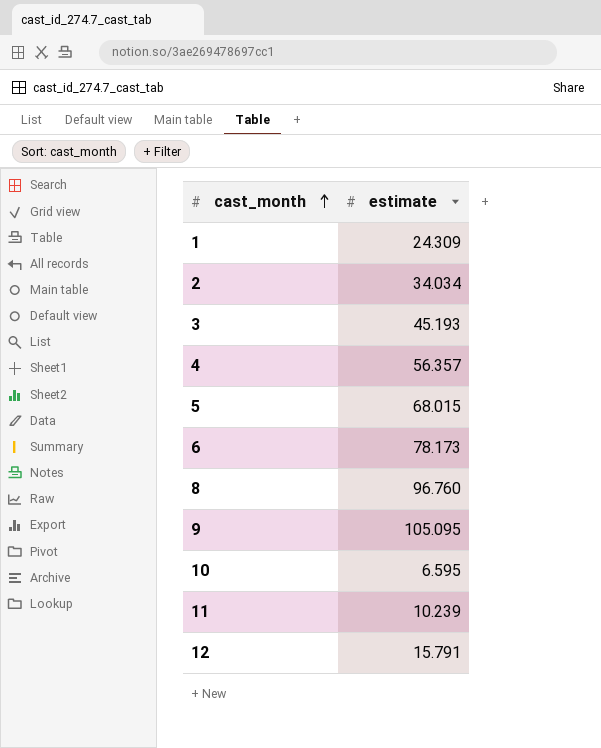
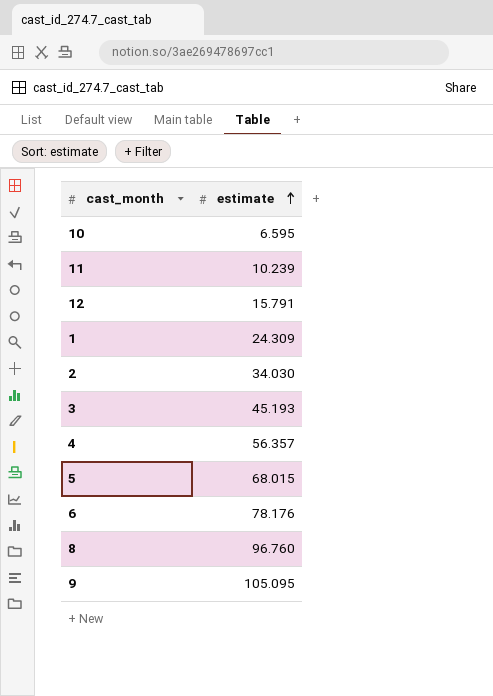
row order: cast_month ascending -> estimate ascending
2 | estimate: 34.034 -> 34.030
6 | estimate: 78.173 -> 78.176

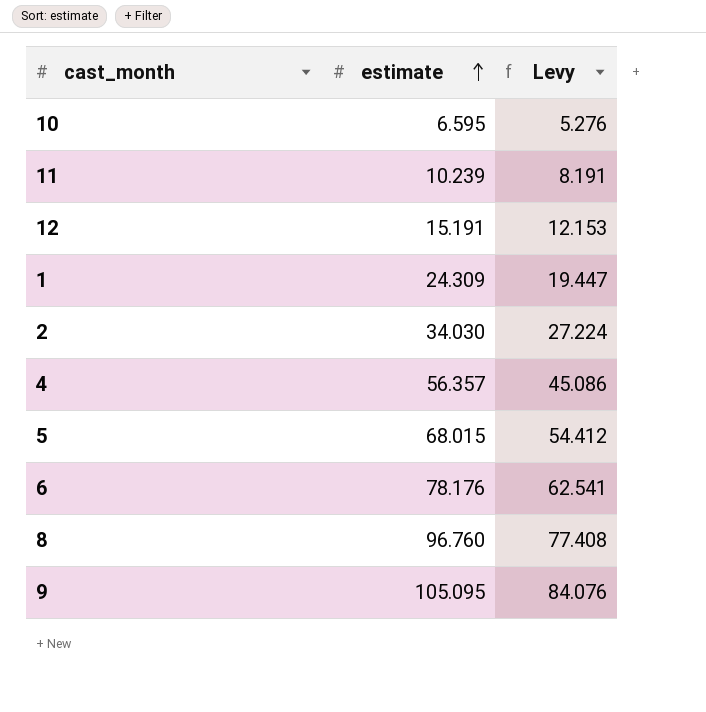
column Levy | formula: none -> [estimate] * 0.8
row 3: 45.193 -> none
12 | estimate: 15.791 -> 15.191

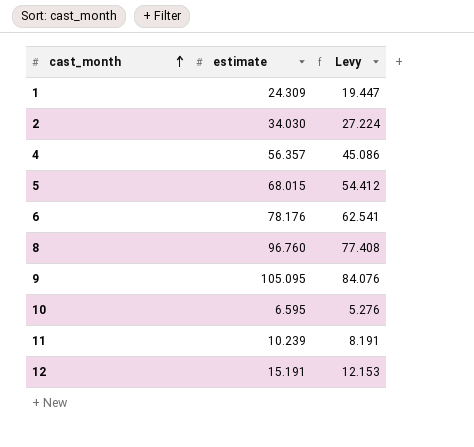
row order: estimate ascending -> cast_month ascending

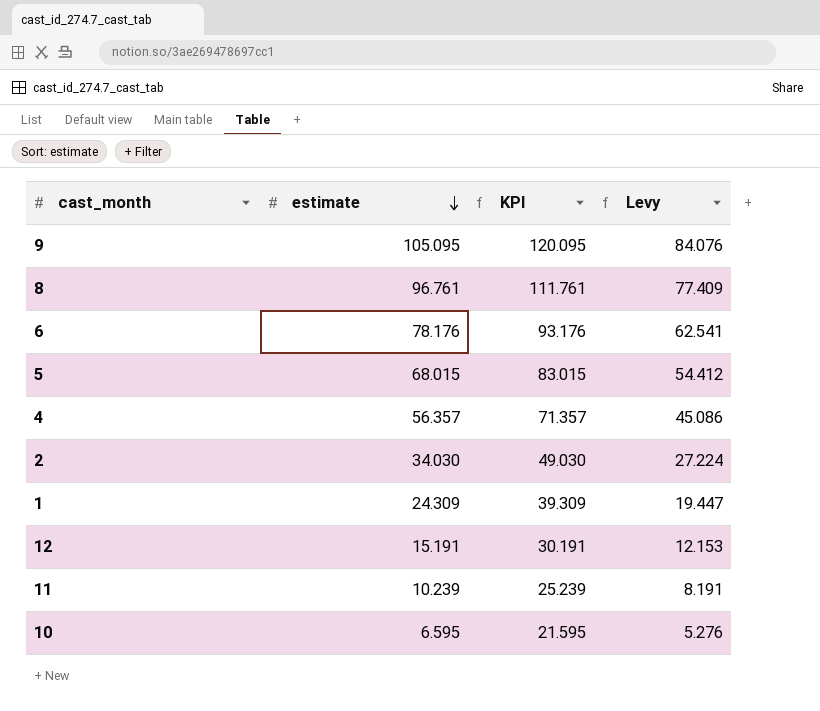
row order: cast_month ascending -> estimate descending
column KPI | formula: none -> [estimate] + 15
8 | estimate: 96.760 -> 96.761
8 | Levy: 77.408 -> 77.409

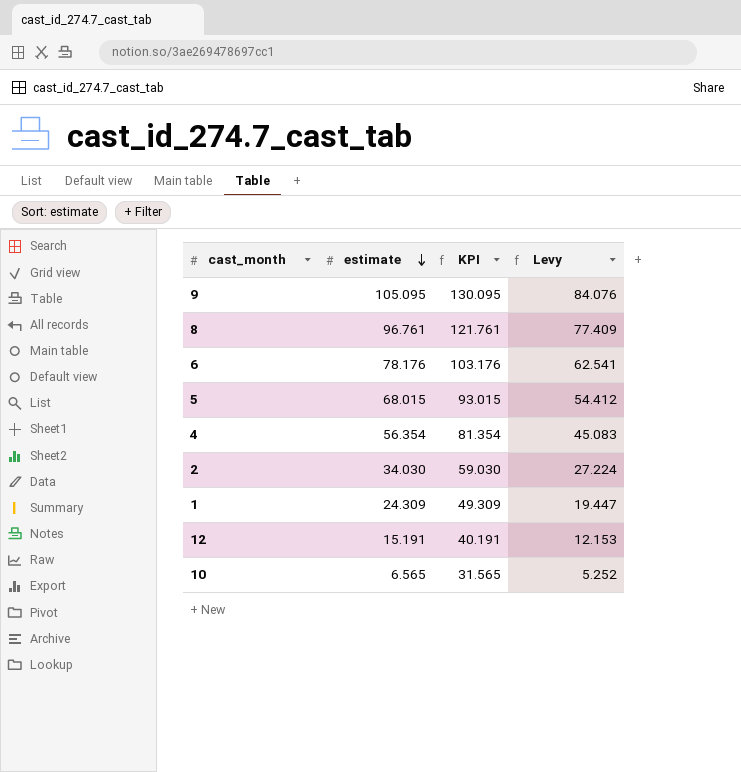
column KPI | formula: [estimate] + 15 -> [estimate] + 25
row 11: 10.239 | 25.239 | 8.191 -> none
4 | estimate: 56.357 -> 56.354
4 | Levy: 45.086 -> 45.083
10 | estimate: 6.595 -> 6.565
10 | Levy: 5.276 -> 5.252

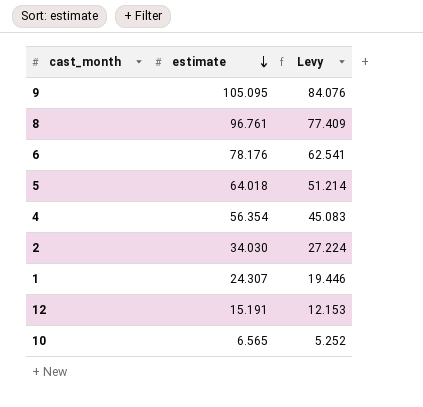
column KPI | formula: [estimate] + 25 -> none
5 | estimate: 68.015 -> 64.018
5 | Levy: 54.412 -> 51.214
1 | estimate: 24.309 -> 24.307
1 | Levy: 19.447 -> 19.446

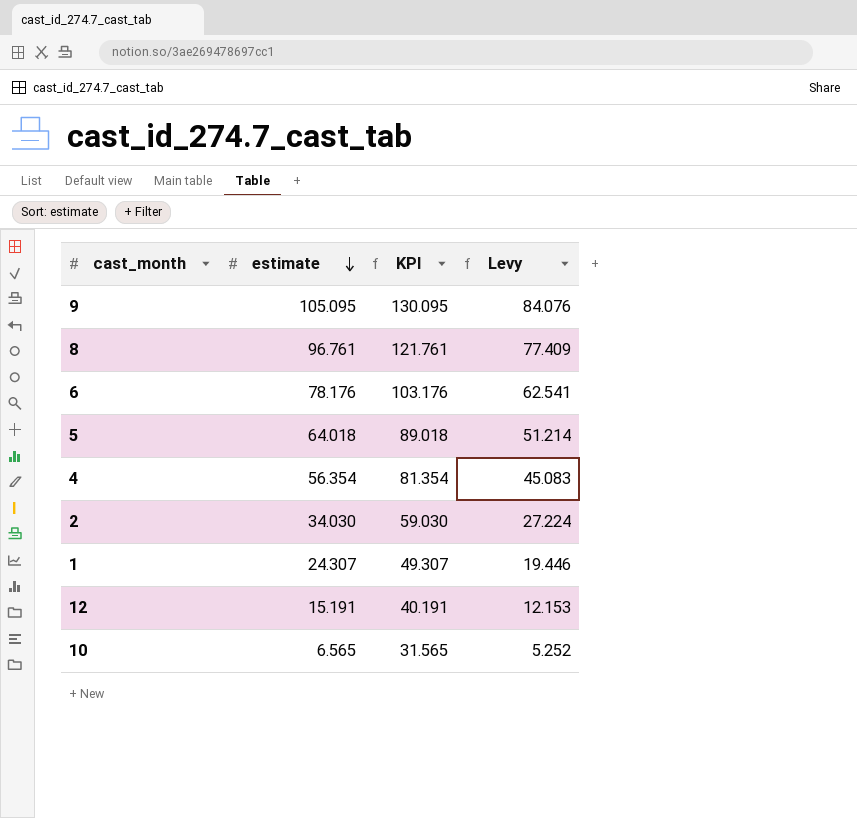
column KPI | formula: none -> [estimate] + 25

